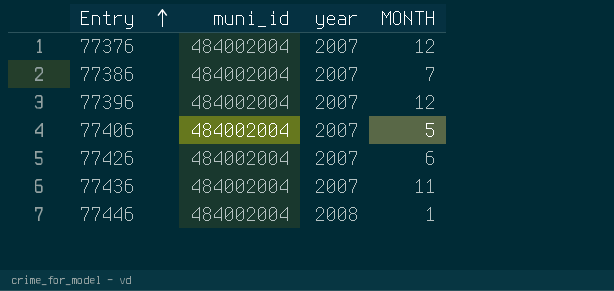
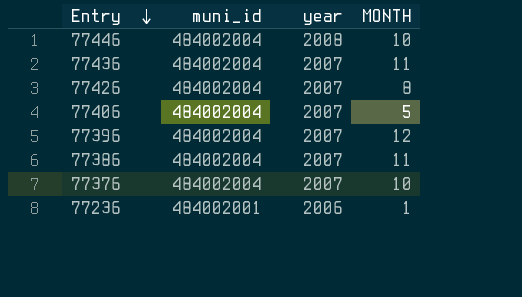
row order: Entry ascending -> Entry descending
77446 | MONTH: 1 -> 10
77426 | MONTH: 6 -> 8
77386 | MONTH: 7 -> 11
77376 | MONTH: 12 -> 10
row 77236: none -> 484002001 | 2006 | 1

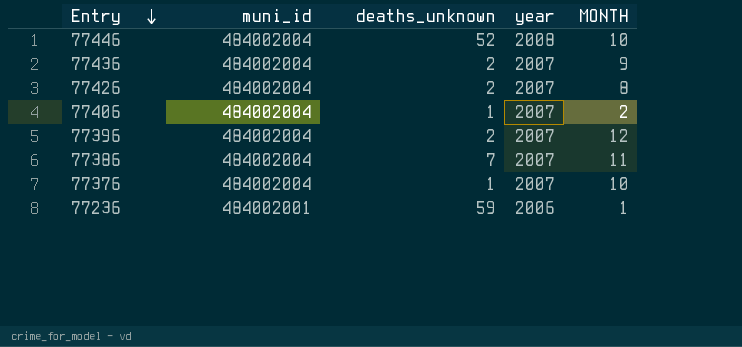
column deaths_unknown | position: none -> 3
77436 | MONTH: 11 -> 9
77406 | MONTH: 5 -> 2

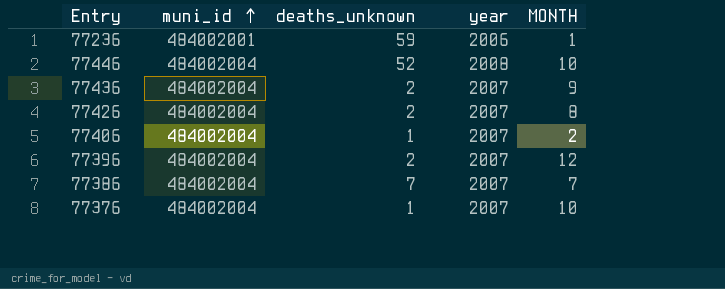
row order: Entry descending -> muni_id ascending
77386 | MONTH: 11 -> 7

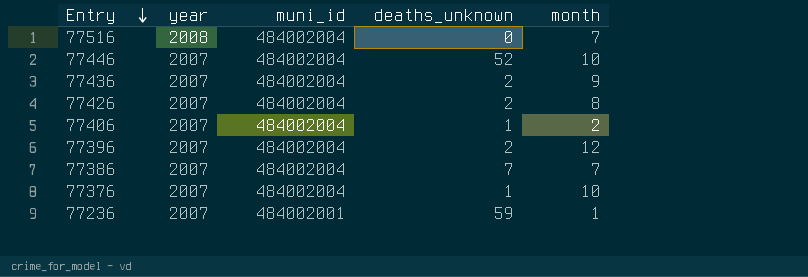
row order: muni_id ascending -> Entry descending
column year | position: 4 -> 2
column name: MONTH -> month
row 77516: none -> 2008 | 484002004 | 0 | 7
77446 | year: 2008 -> 2007
77236 | year: 2006 -> 2007

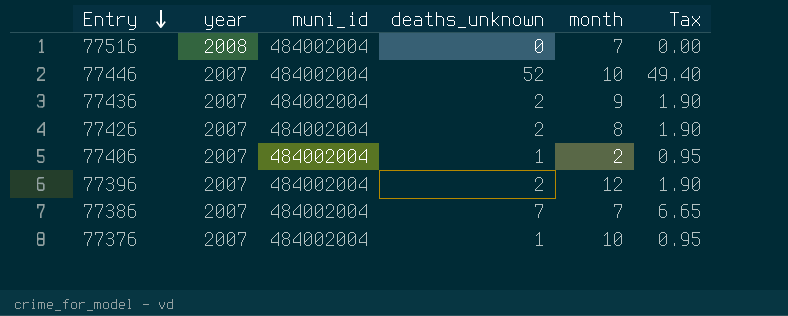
column Tax | formula: none -> [deaths_unknown] * 0.95
row 77236: 2007 | 484002001 | 59 | 1 -> none

